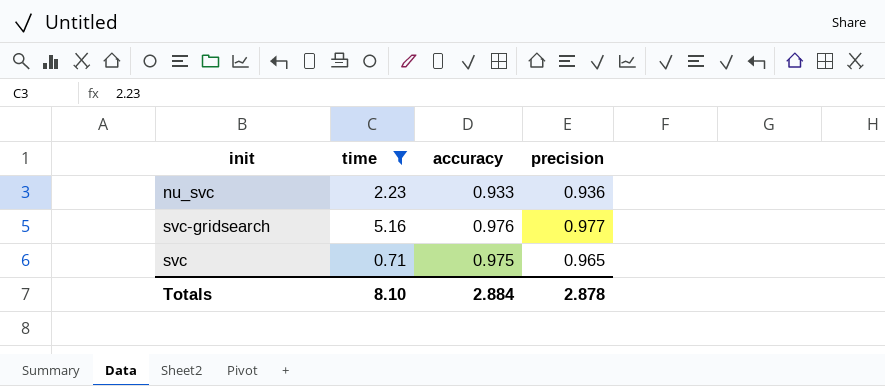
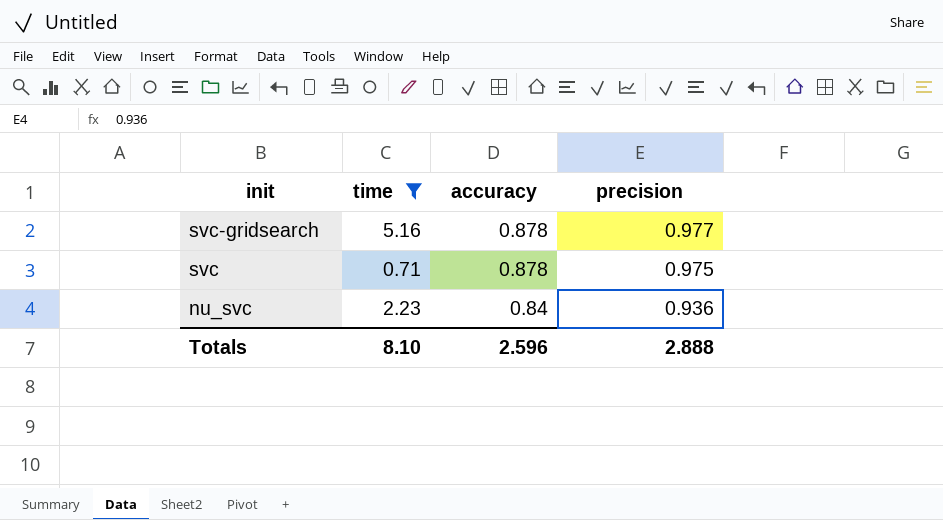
row order: none -> init descending
svc-gridsearch | accuracy: 0.976 -> 0.878
svc | accuracy: 0.975 -> 0.878
svc | precision: 0.965 -> 0.975
nu_svc | accuracy: 0.933 -> 0.84
Totals | accuracy: 2.884 -> 2.596
Totals | precision: 2.878 -> 2.888

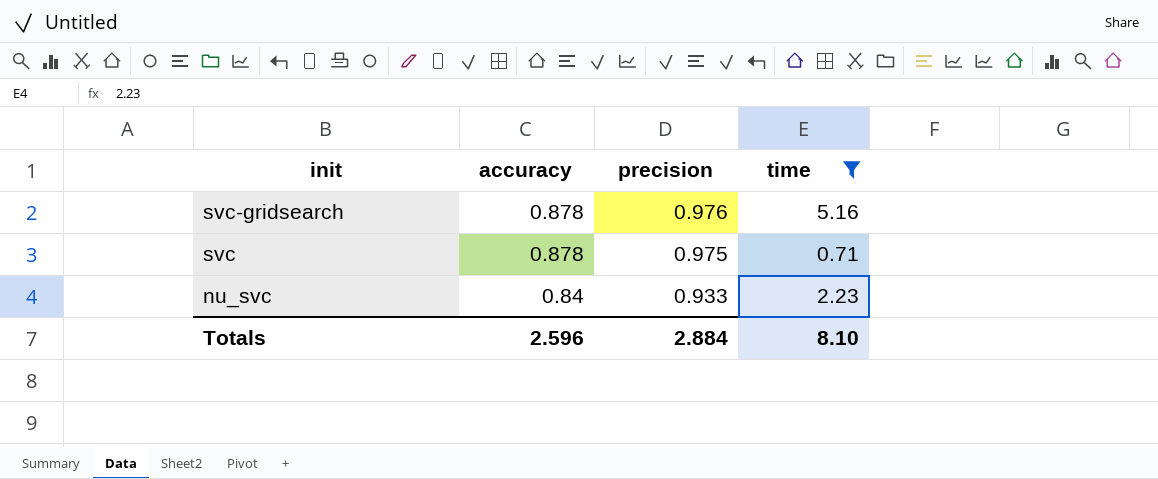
column time | position: 2 -> 4
svc-gridsearch | precision: 0.977 -> 0.976
nu_svc | precision: 0.936 -> 0.933
Totals | precision: 2.888 -> 2.884

